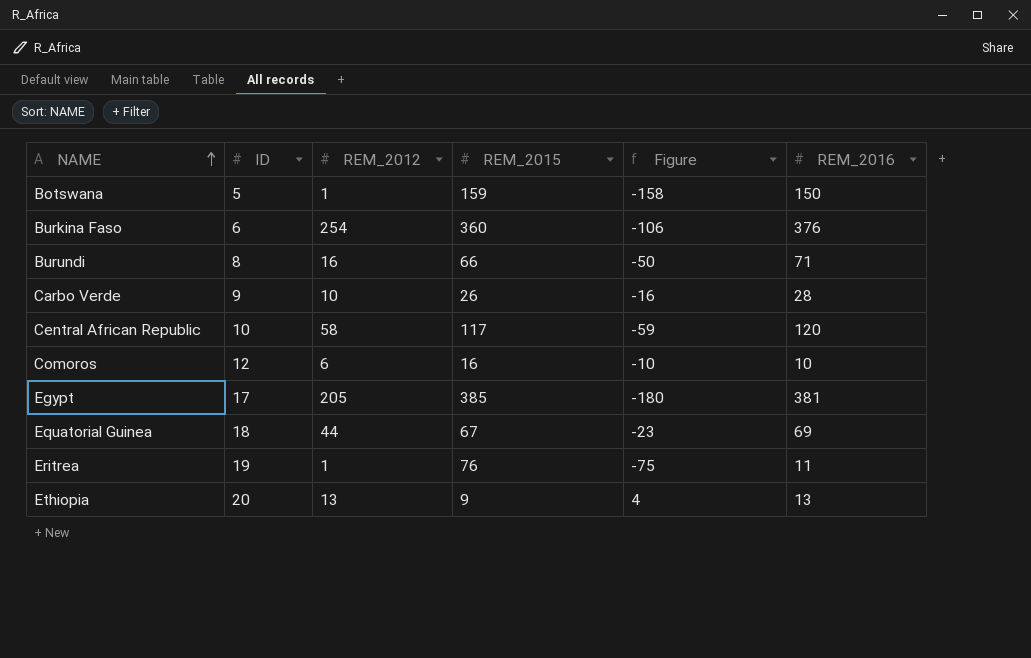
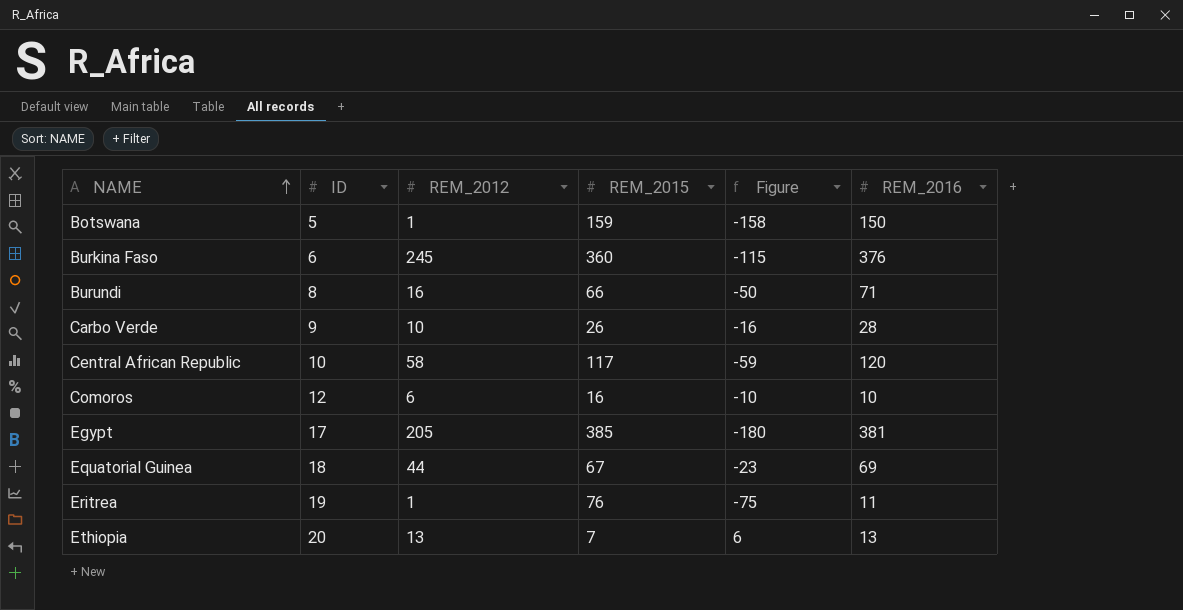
Burkina Faso | REM_2012: 254 -> 245
Burkina Faso | Figure: -106 -> -115
Ethiopia | REM_2015: 9 -> 7
Ethiopia | Figure: 4 -> 6

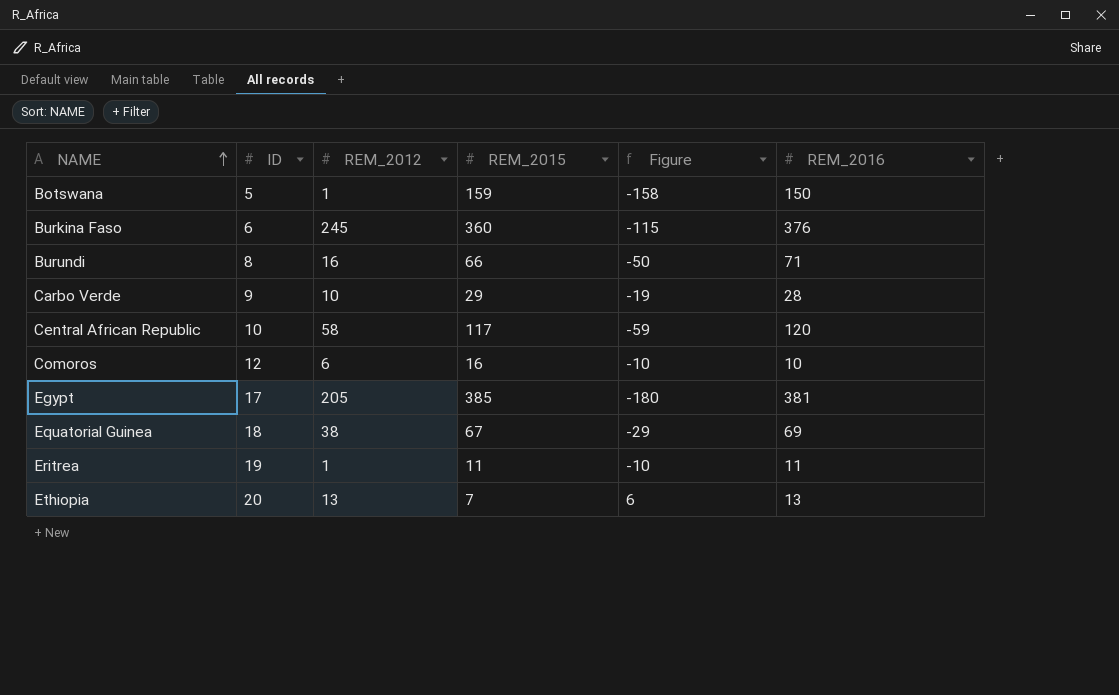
Carbo Verde | REM_2015: 26 -> 29
Carbo Verde | Figure: -16 -> -19
Equatorial Guinea | REM_2012: 44 -> 38
Equatorial Guinea | Figure: -23 -> -29
Eritrea | REM_2015: 76 -> 11
Eritrea | Figure: -75 -> -10

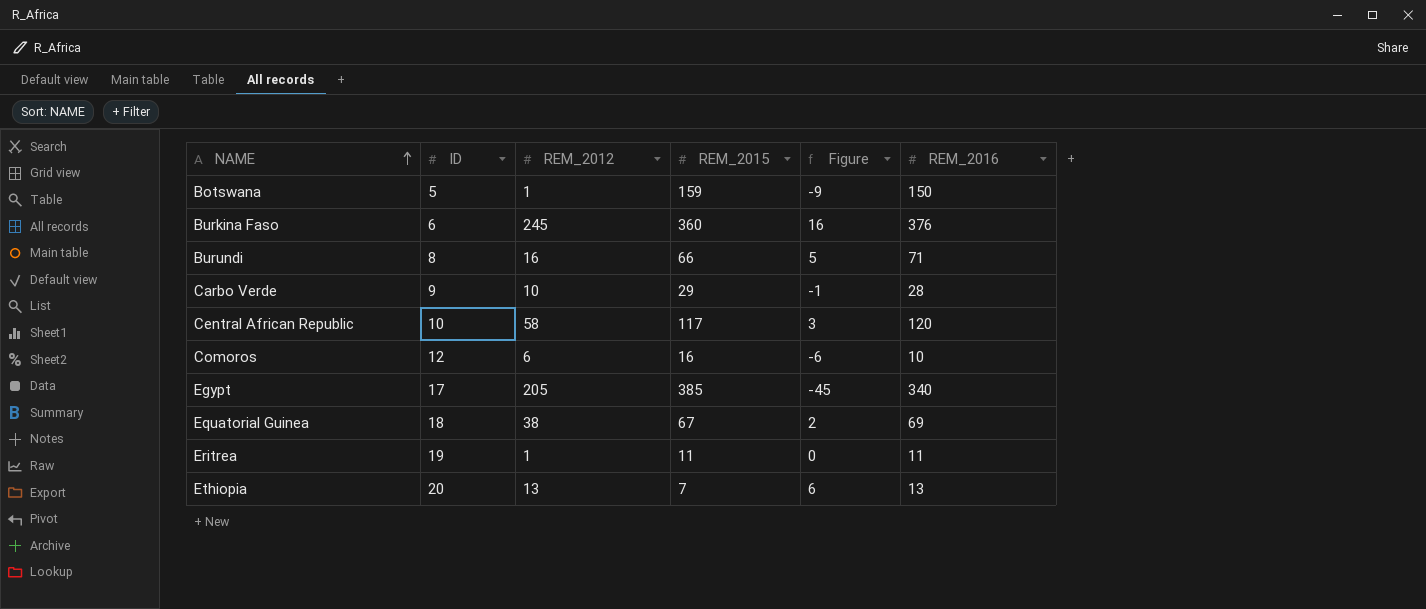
column Figure | formula: [REM_2012] - [REM_2015] -> [REM_2016] - [REM_2015]
Egypt | REM_2016: 381 -> 340

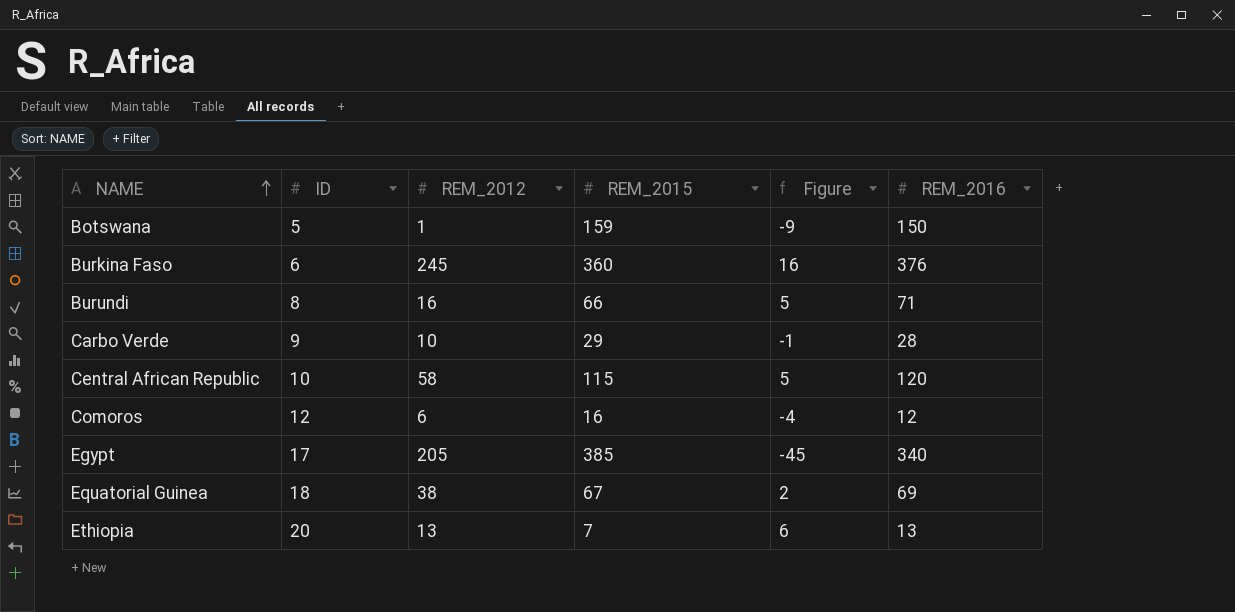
row Eritrea: 19 | 1 | 11 | 0 | 11 -> none
Central African Republic | REM_2015: 117 -> 115
Central African Republic | Figure: 3 -> 5
Comoros | Figure: -6 -> -4
Comoros | REM_2016: 10 -> 12

